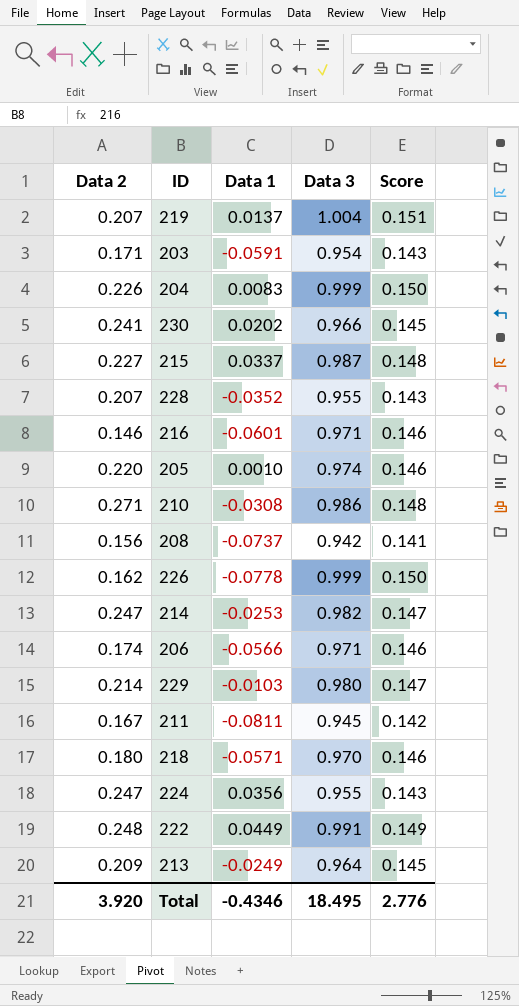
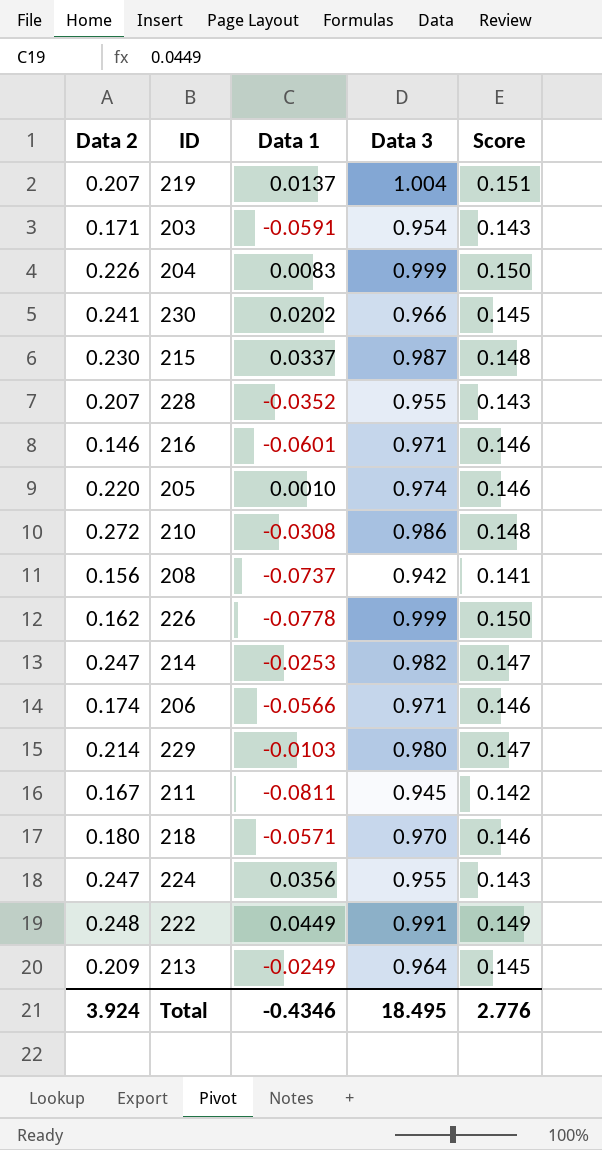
215 | Data 2: 0.227 -> 0.230
210 | Data 2: 0.271 -> 0.272
Total | Data 2: 3.920 -> 3.924

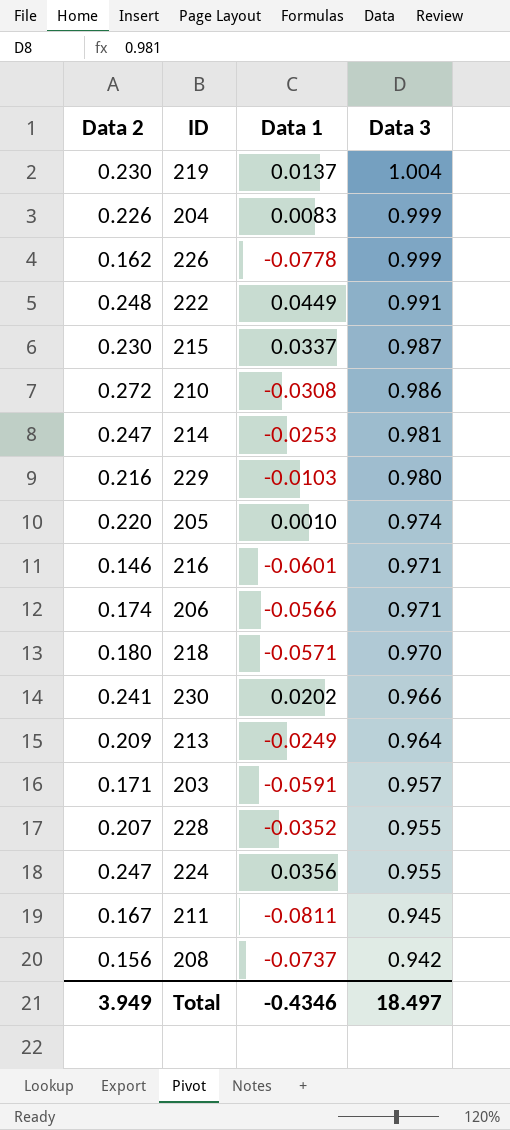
row order: none -> Data 3 descending
column Score | formula: [Data 3] * 0.15 -> none
219 | Data 2: 0.207 -> 0.230
214 | Data 3: 0.982 -> 0.981
229 | Data 2: 0.214 -> 0.216
203 | Data 3: 0.954 -> 0.957
Total | Data 2: 3.924 -> 3.949
Total | Data 3: 18.495 -> 18.497

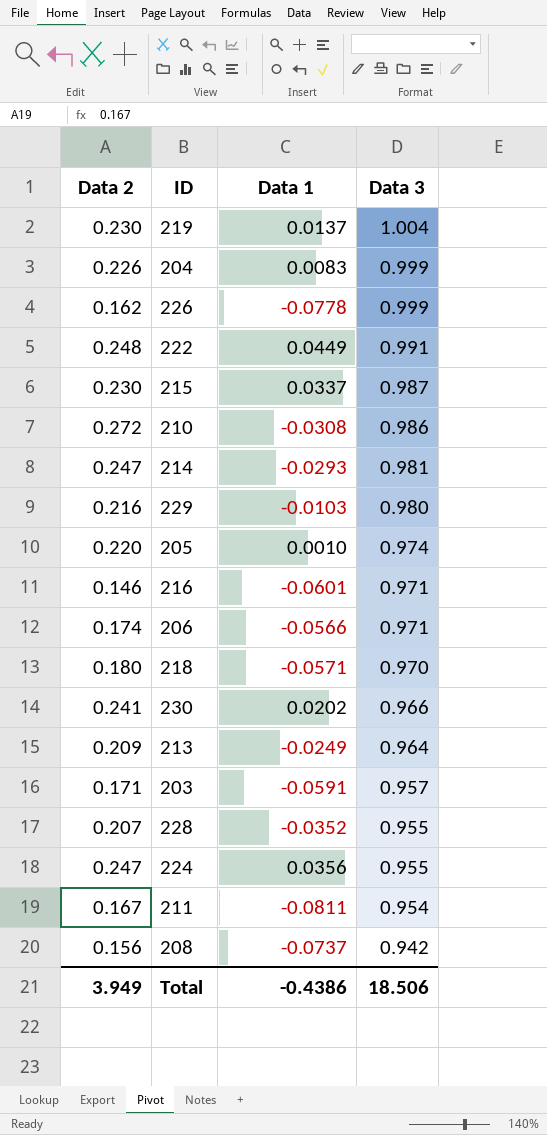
214 | Data 1: -0.0253 -> -0.0293
211 | Data 3: 0.945 -> 0.954
Total | Data 1: -0.4346 -> -0.4386
Total | Data 3: 18.497 -> 18.506

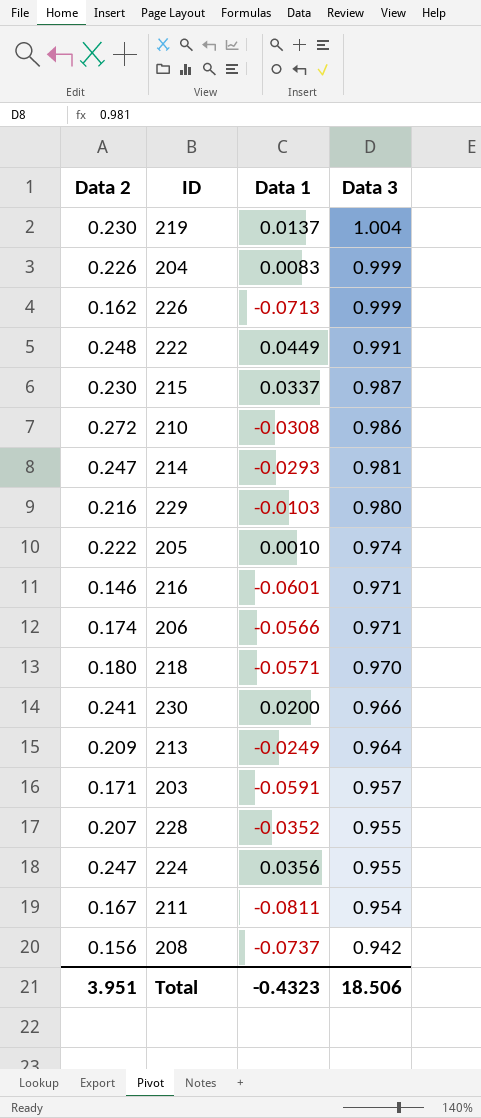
226 | Data 1: -0.0778 -> -0.0713
205 | Data 2: 0.220 -> 0.222
230 | Data 1: 0.0202 -> 0.0200
Total | Data 2: 3.949 -> 3.951
Total | Data 1: -0.4386 -> -0.4323

